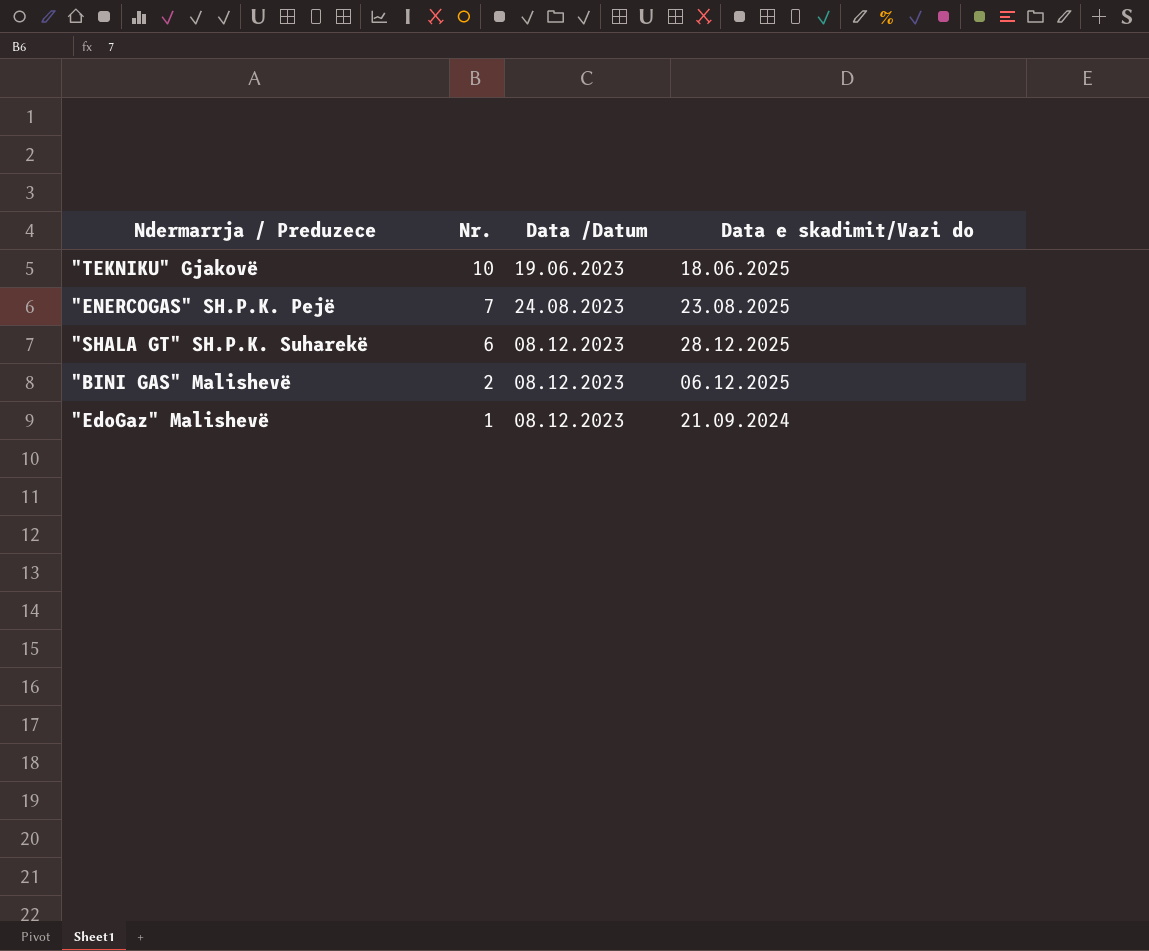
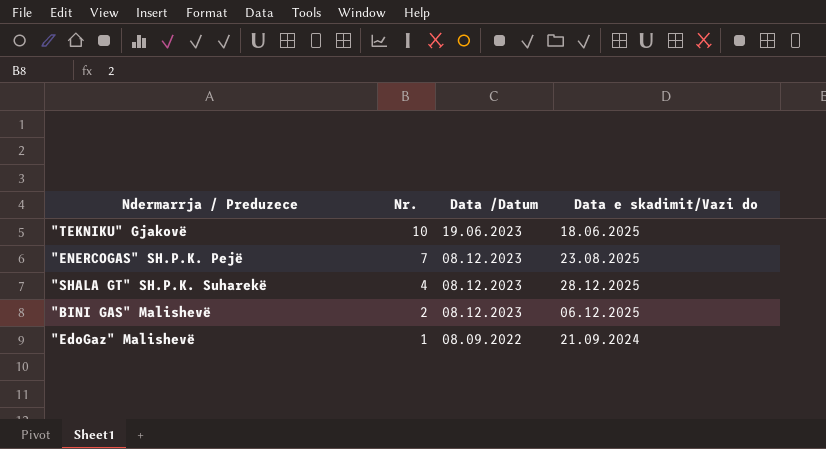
"ENERCOGAS" SH.P.K. Pejë | Data /Datum: 24.08.2023 -> 08.12.2023
"SHALA GT" SH.P.K. Suharekë | Nr.: 6 -> 4
"EdoGaz" Malishevë | Data /Datum: 08.12.2023 -> 08.09.2022

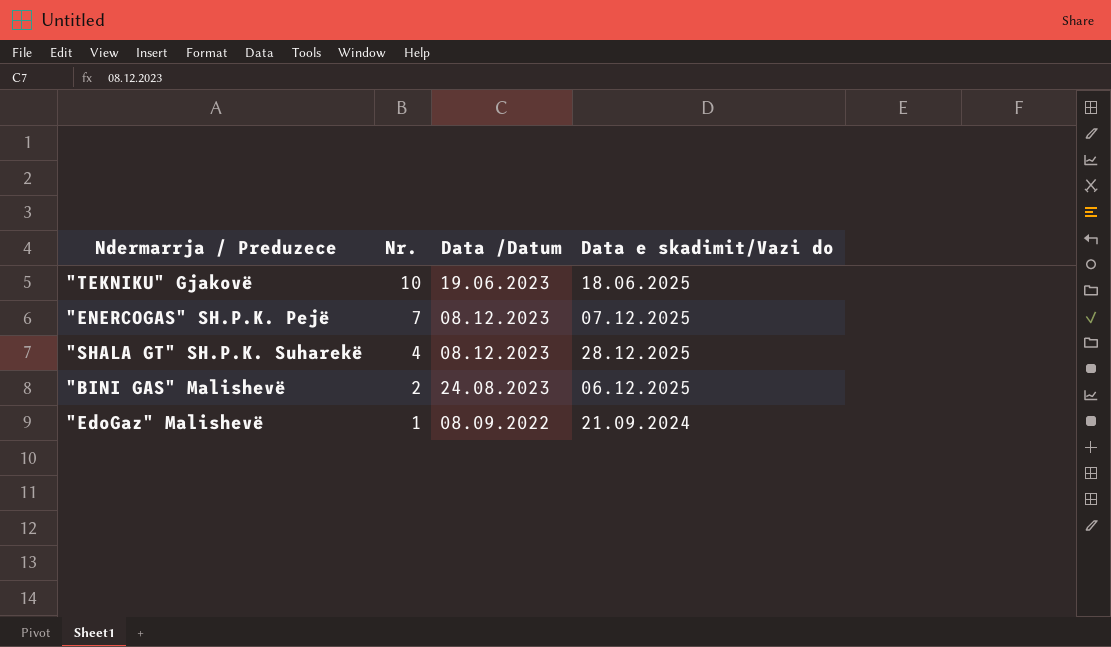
"ENERCOGAS" SH.P.K. Pejë | Data e skadimit/Vazi do: 23.08.2025 -> 07.12.2025
"BINI GAS" Malishevë | Data /Datum: 08.12.2023 -> 24.08.2023

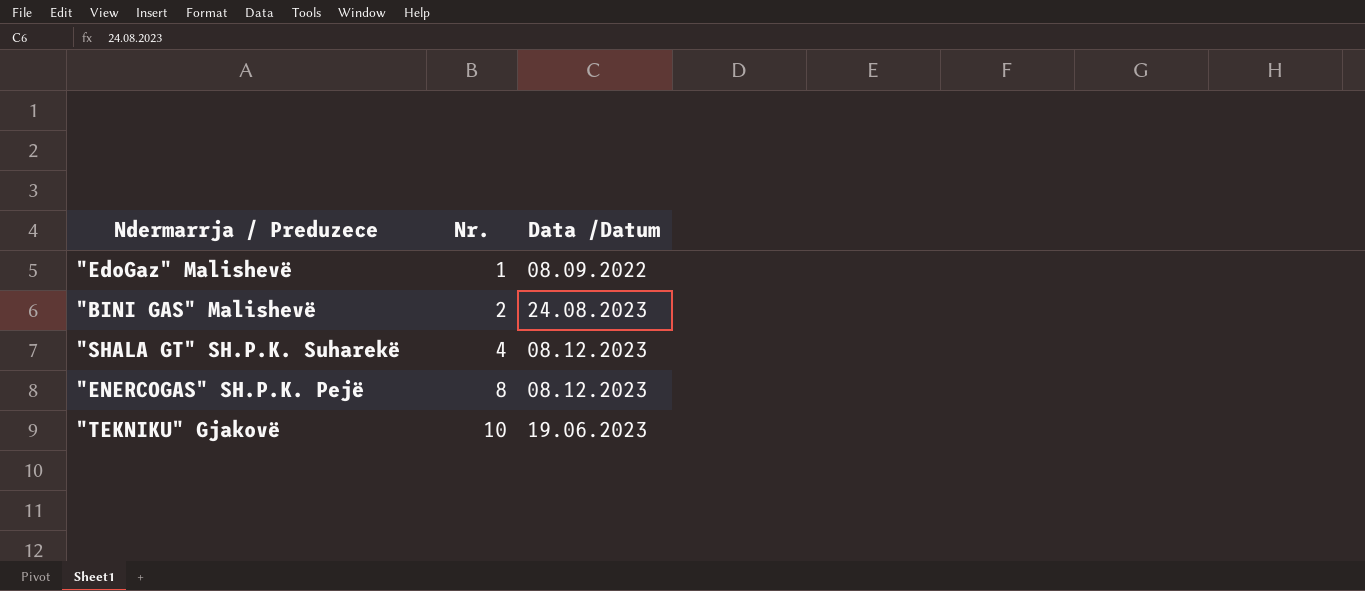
row order: Nr. descending -> Nr. ascending
column Data e skadimit/Vazi do | position: 4 -> none
"ENERCOGAS" SH.P.K. Pejë | Nr.: 7 -> 8

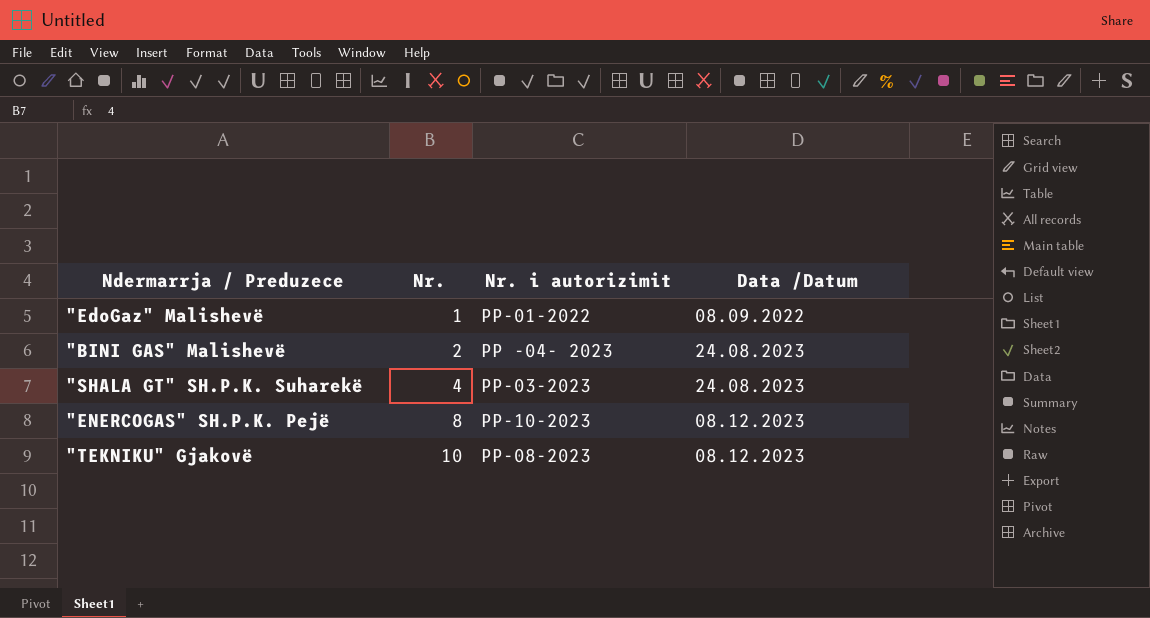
column Nr. i autorizimit | position: none -> 3
"SHALA GT" SH.P.K. Suharekë | Data /Datum: 08.12.2023 -> 24.08.2023
"TEKNIKU" Gjakovë | Data /Datum: 19.06.2023 -> 08.12.2023

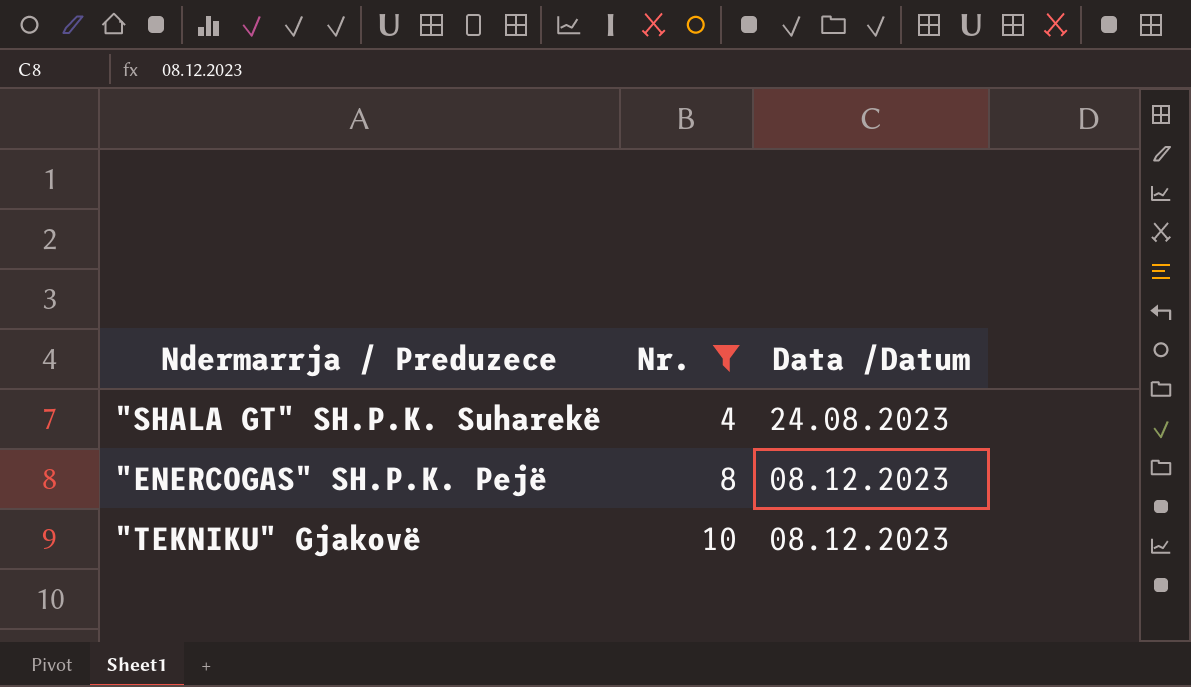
filter: none -> Nr. >= 4
column Nr. i autorizimit | position: 3 -> none

